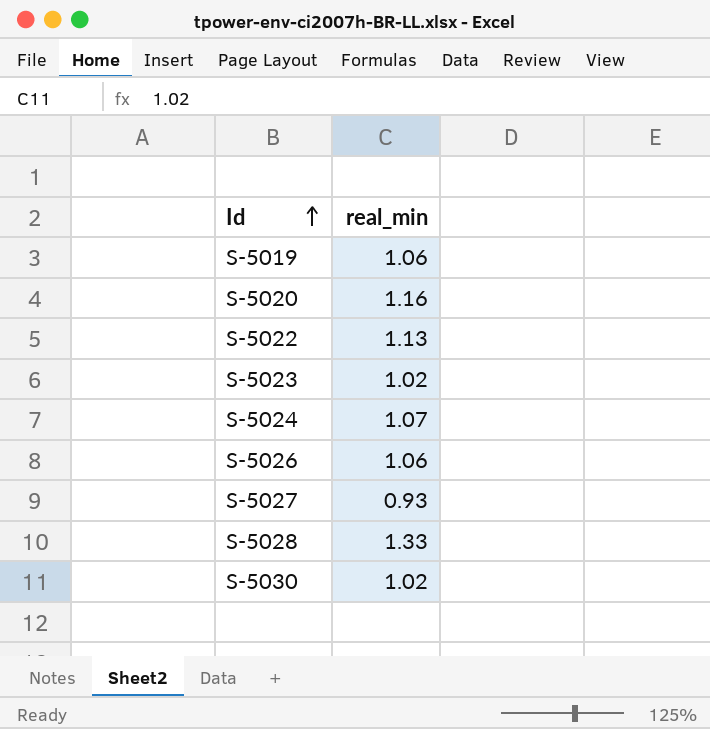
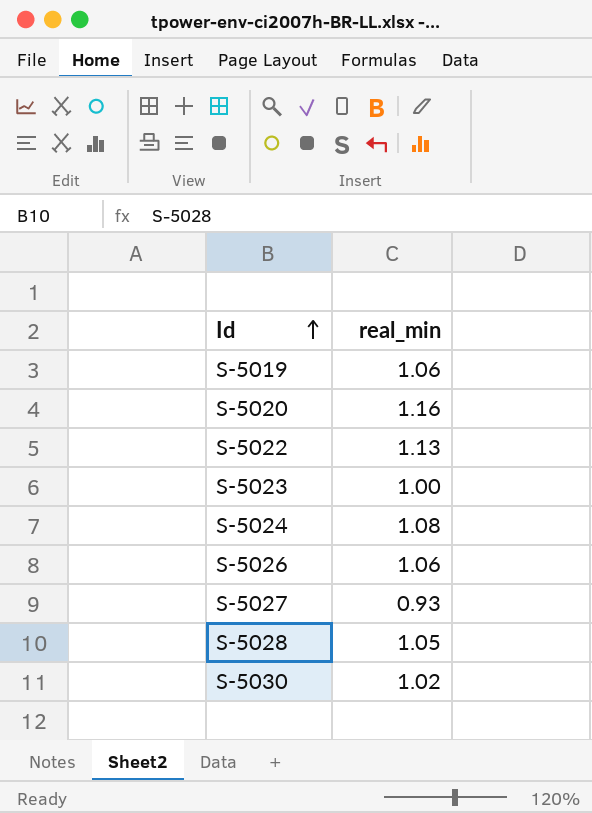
S-5023 | real_min: 1.02 -> 1.00
S-5024 | real_min: 1.07 -> 1.08
S-5028 | real_min: 1.33 -> 1.05

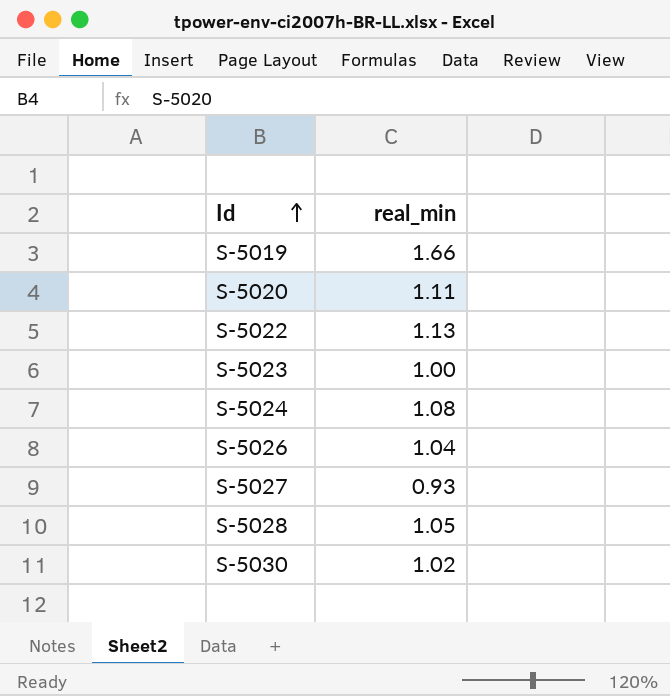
S-5019 | real_min: 1.06 -> 1.66
S-5020 | real_min: 1.16 -> 1.11
S-5026 | real_min: 1.06 -> 1.04

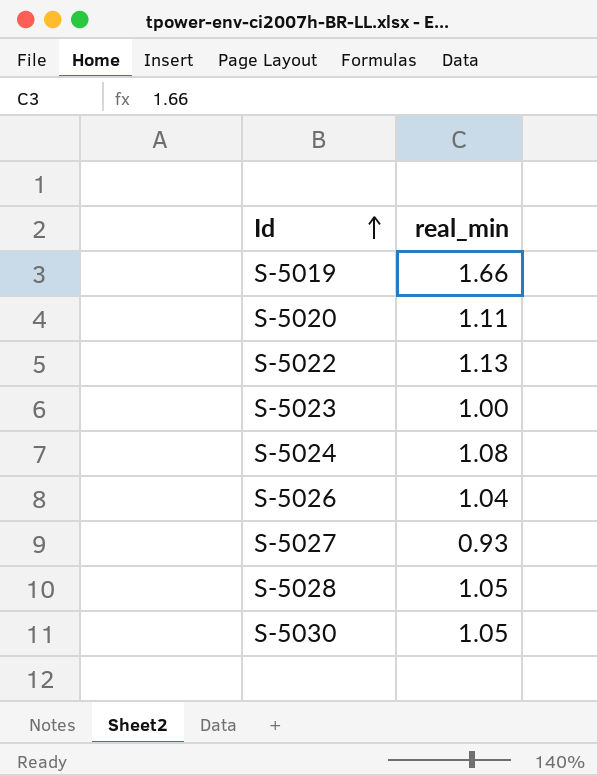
S-5030 | real_min: 1.02 -> 1.05

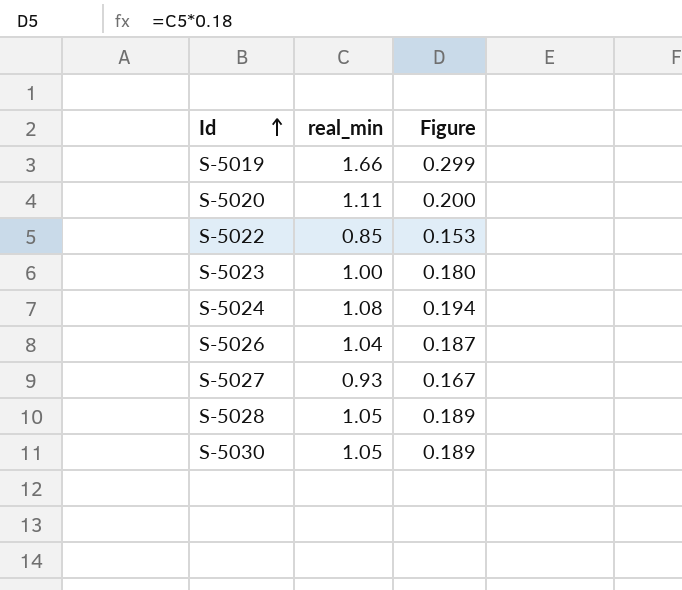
column Figure | formula: none -> [real_min] * 0.18
S-5022 | real_min: 1.13 -> 0.85

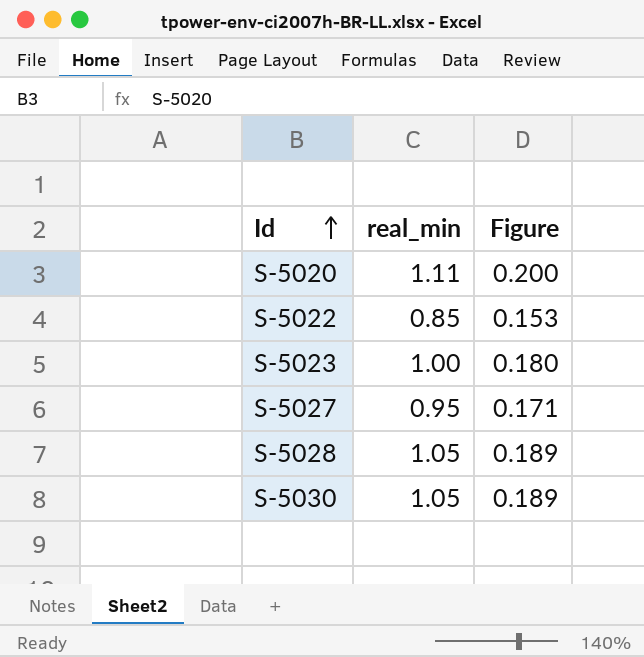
row S-5019: 1.66 | 0.299 -> none
row S-5024: 1.08 | 0.194 -> none
row S-5026: 1.04 | 0.187 -> none
S-5027 | real_min: 0.93 -> 0.95
S-5027 | Figure: 0.167 -> 0.171

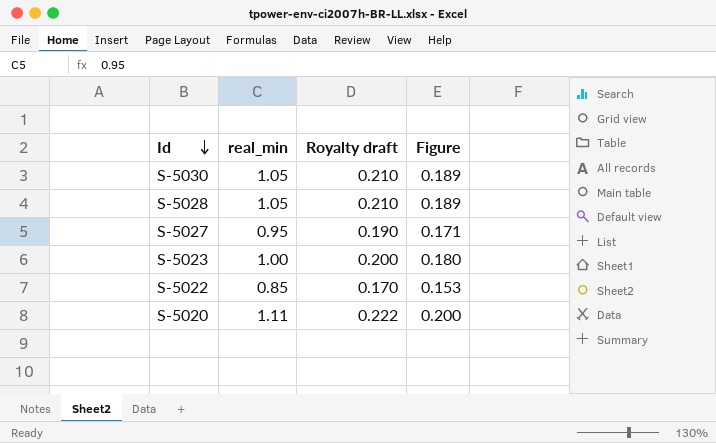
row order: Id ascending -> Id descending
column Royalty draft | formula: none -> [real_min] * 0.2

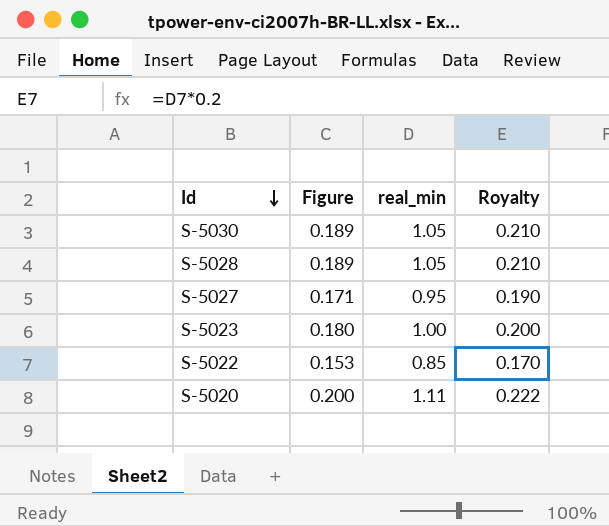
column Figure | position: 4 -> 2
column name: Royalty draft -> Royalty

